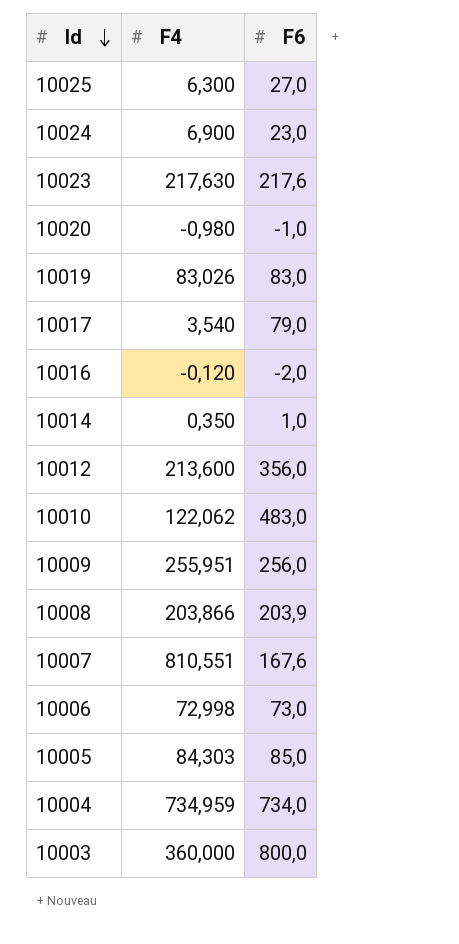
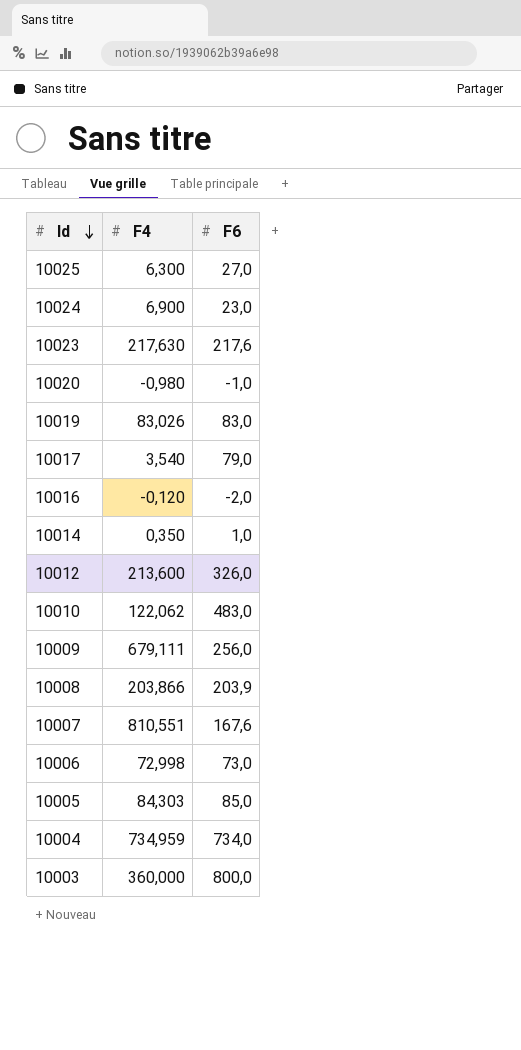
10012 | F6: 356,0 -> 326,0
10009 | F4: 255,951 -> 679,111

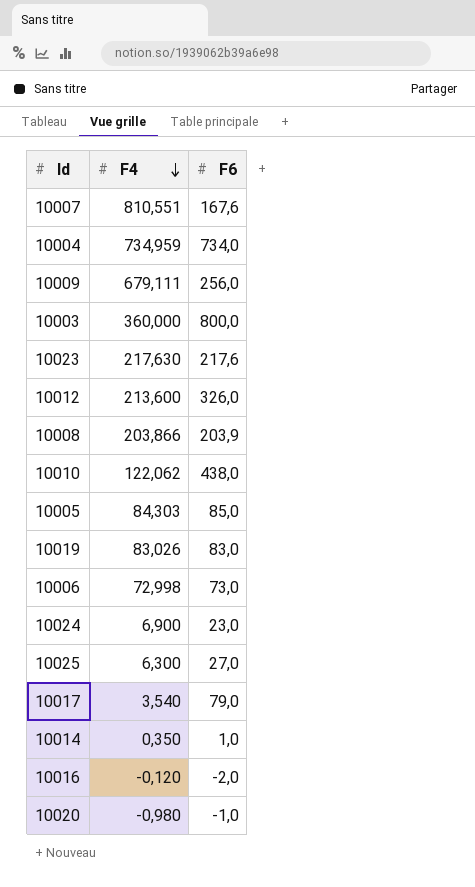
row order: Id descending -> F4 descending
10010 | F6: 483,0 -> 438,0

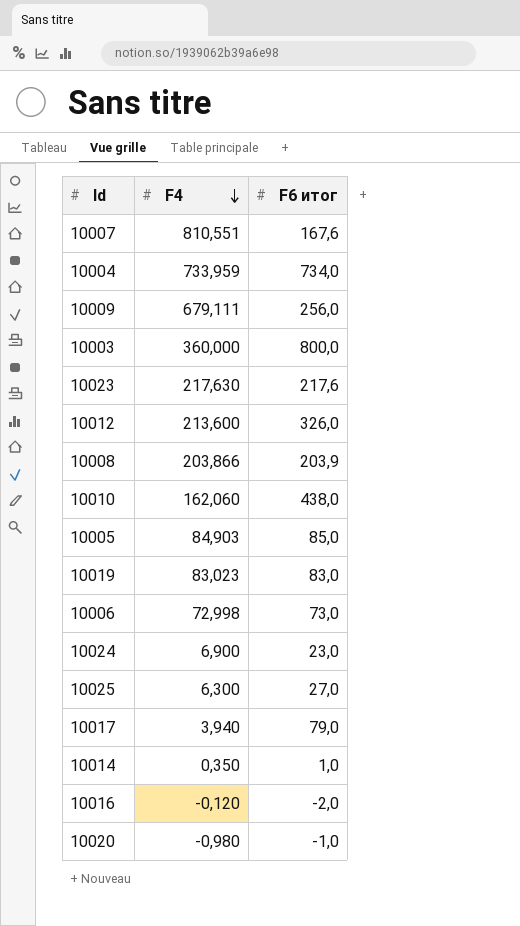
column name: F6 -> F6 итог
10004 | F4: 734,959 -> 733,959
10010 | F4: 122,062 -> 162,060
10005 | F4: 84,303 -> 84,903
10019 | F4: 83,026 -> 83,023
10017 | F4: 3,540 -> 3,940

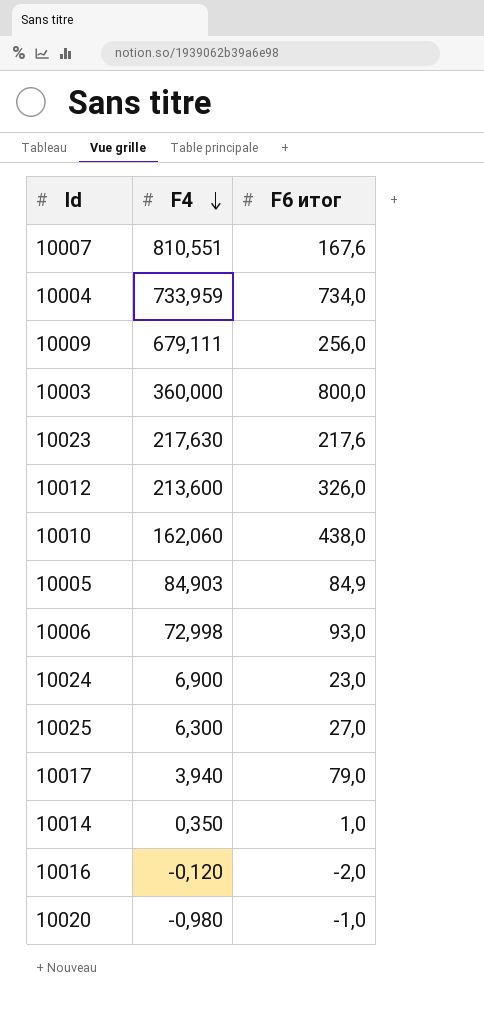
row 10008: 203,866 | 203,9 -> none
row 10019: 83,023 | 83,0 -> none
10005 | F6 итог: 85,0 -> 84,9
10006 | F6 итог: 73,0 -> 93,0

